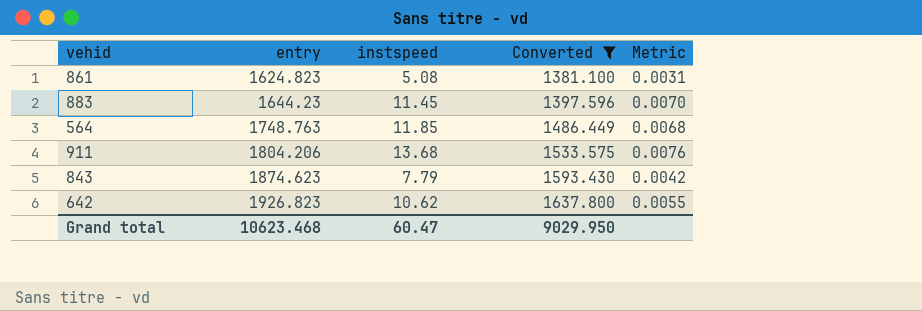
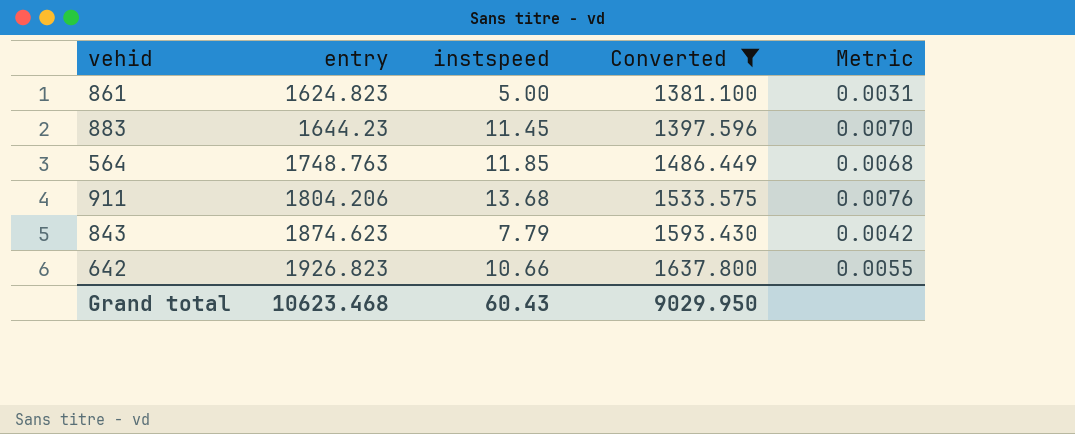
861 | instspeed: 5.08 -> 5.00
642 | instspeed: 10.62 -> 10.66
Grand total | instspeed: 60.47 -> 60.43

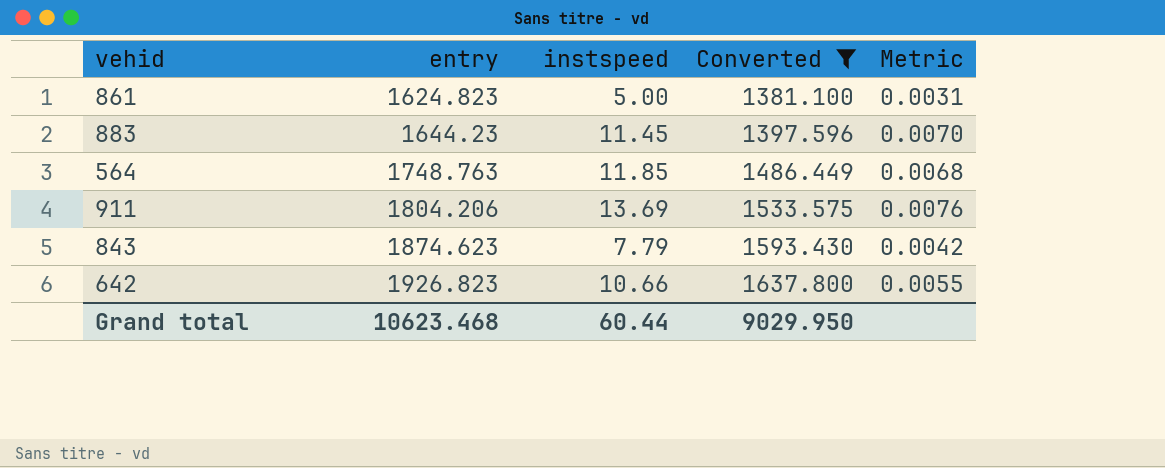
911 | instspeed: 13.68 -> 13.69
Grand total | instspeed: 60.43 -> 60.44

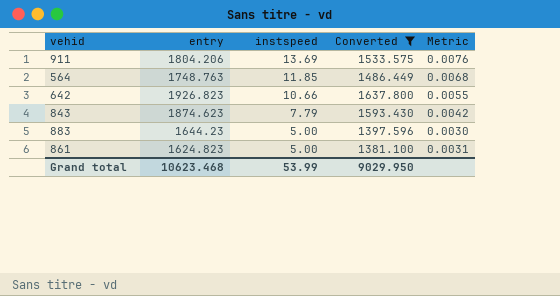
row order: entry ascending -> instspeed descending
883 | instspeed: 11.45 -> 5.00
883 | Metric: 0.0070 -> 0.0030
Grand total | instspeed: 60.44 -> 53.99

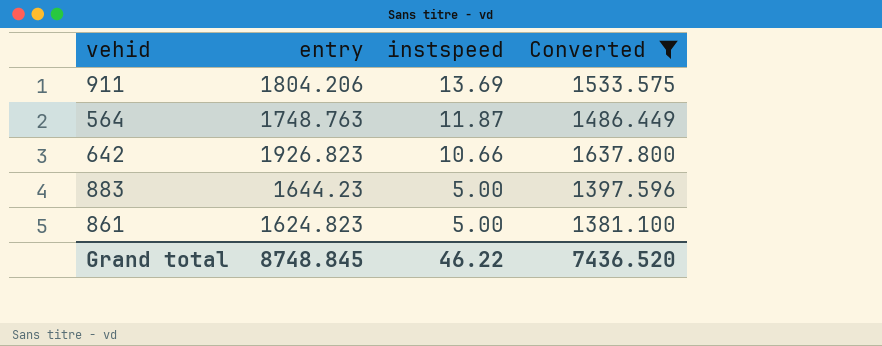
column Metric | formula: [instspeed] / [entry] -> none
row 843: 1874.623 | 7.79 | 1593.430 | 0.0042 -> none
564 | instspeed: 11.85 -> 11.87
Grand total | entry: 10623.468 -> 8748.845
Grand total | instspeed: 53.99 -> 46.22
Grand total | Converted: 9029.950 -> 7436.520

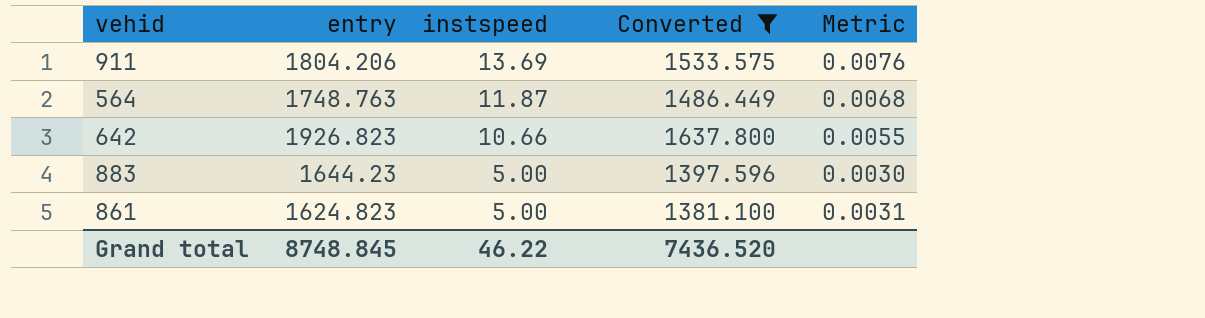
column Metric | formula: none -> [instspeed] / [entry]

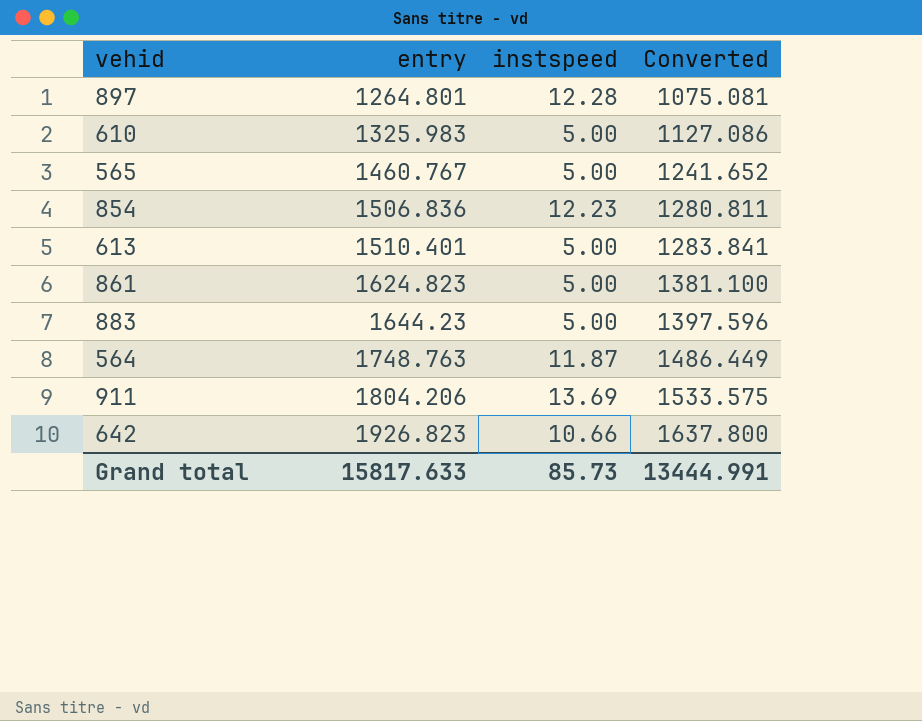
filter: Converted >= 1381.100 -> none
row order: instspeed descending -> entry ascending
column Metric | formula: [instspeed] / [entry] -> none
Grand total | entry: 8748.845 -> 15817.633
Grand total | instspeed: 46.22 -> 85.73
Grand total | Converted: 7436.520 -> 13444.991

